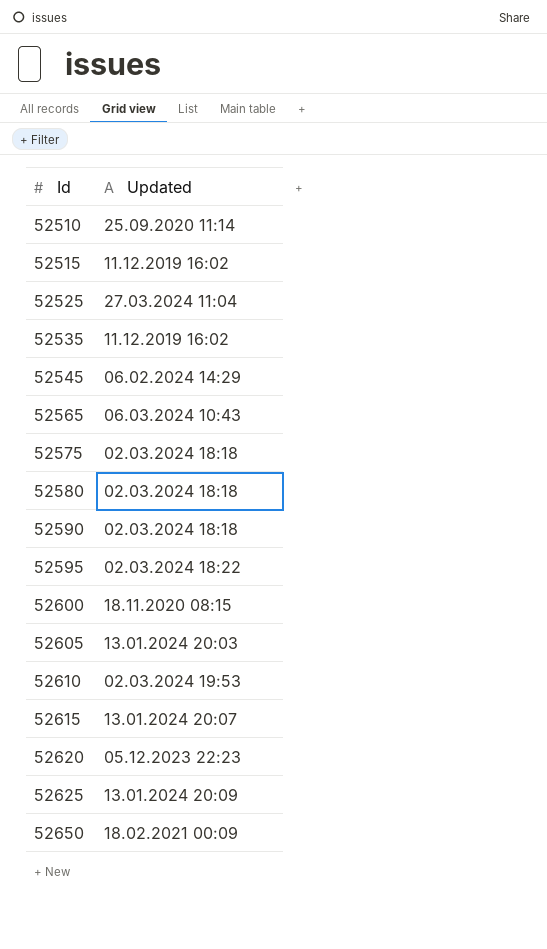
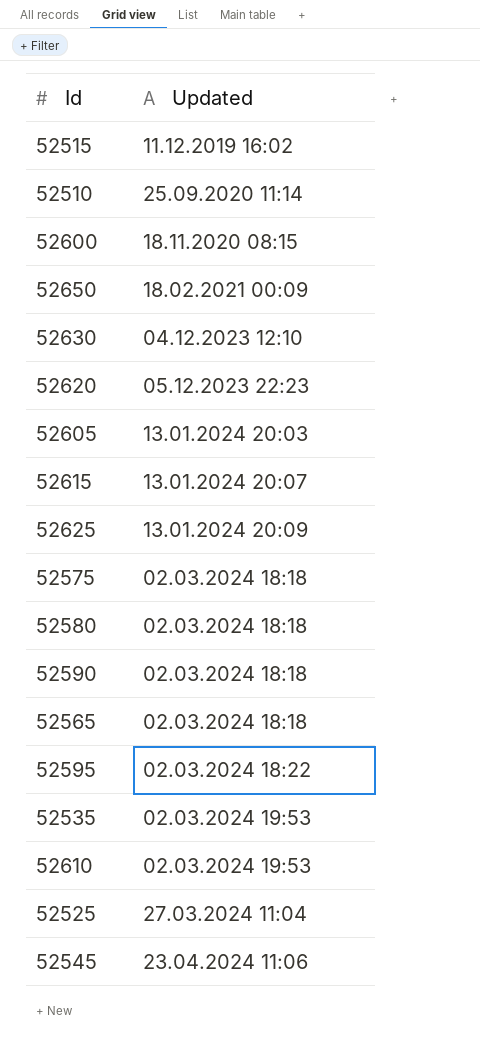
row order: Id ascending -> Updated ascending
row 52630: none -> 04.12.2023 12:10
52565 | Updated: 06.03.2024 10:43 -> 02.03.2024 18:18
52535 | Updated: 11.12.2019 16:02 -> 02.03.2024 19:53
52545 | Updated: 06.02.2024 14:29 -> 23.04.2024 11:06

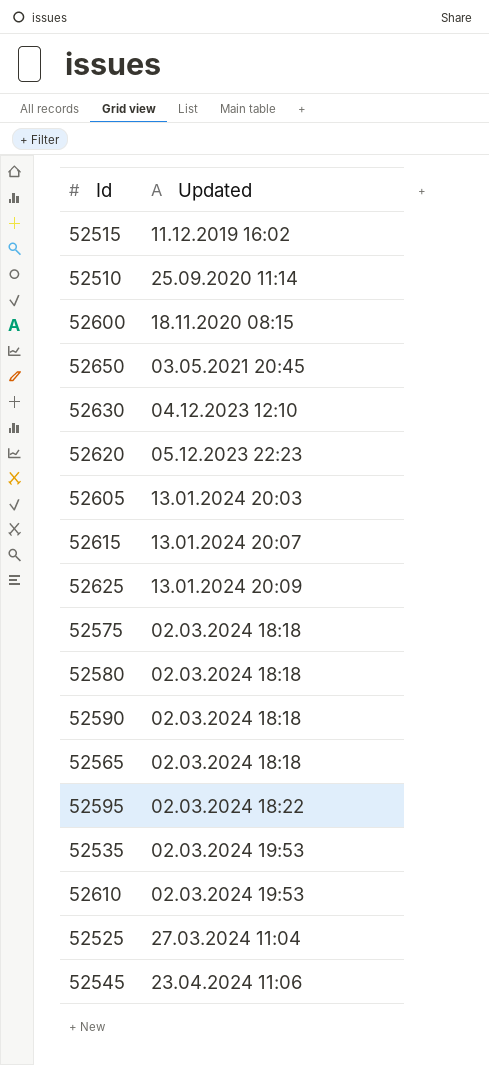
52650 | Updated: 18.02.2021 00:09 -> 03.05.2021 20:45

